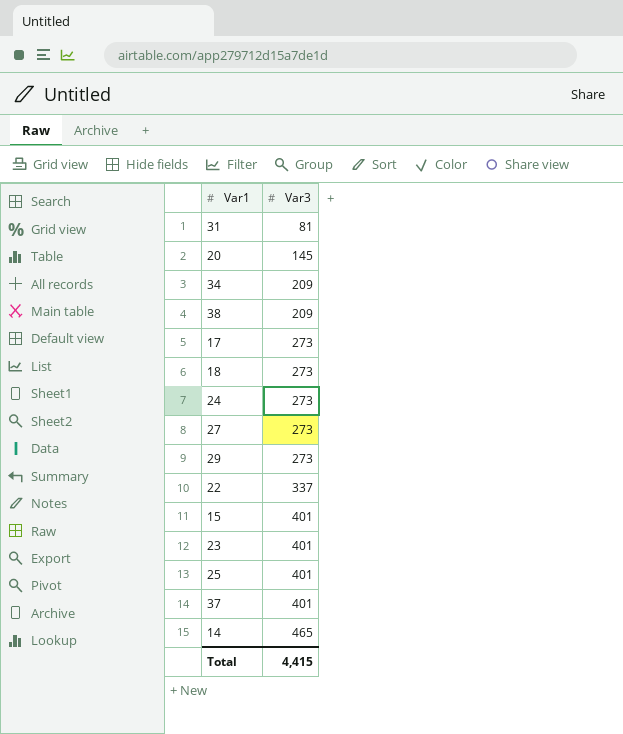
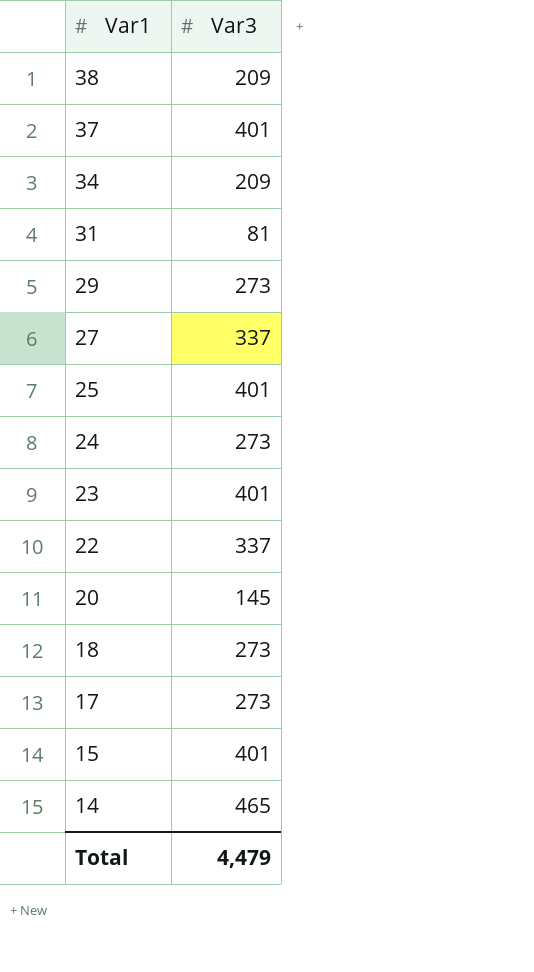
row order: Var3 ascending -> Var1 descending
27 | Var3: 273 -> 337
Total | Var3: 4,415 -> 4,479

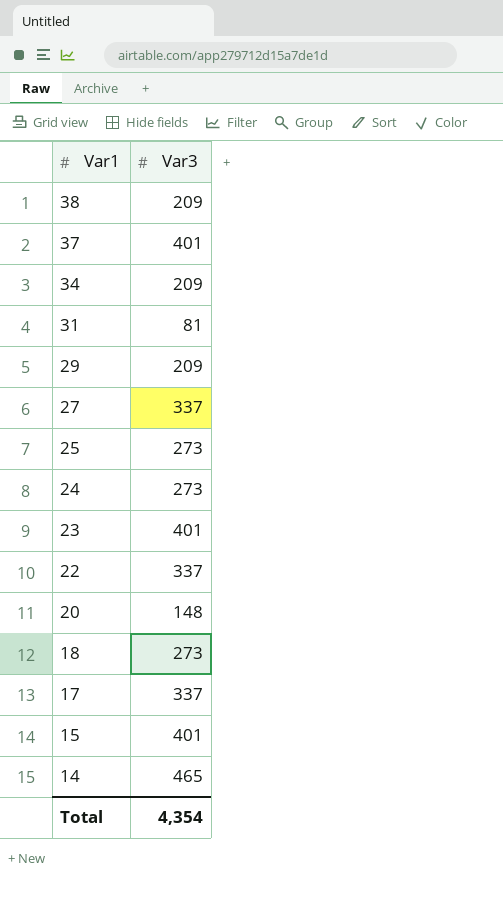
29 | Var3: 273 -> 209
25 | Var3: 401 -> 273
20 | Var3: 145 -> 148
17 | Var3: 273 -> 337
Total | Var3: 4,479 -> 4,354

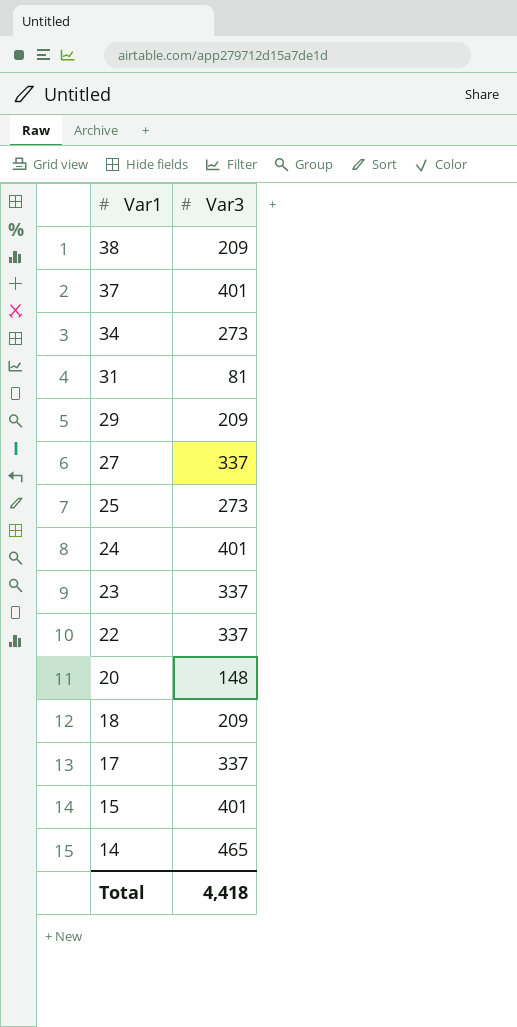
34 | Var3: 209 -> 273
24 | Var3: 273 -> 401
23 | Var3: 401 -> 337
18 | Var3: 273 -> 209
Total | Var3: 4,354 -> 4,418

